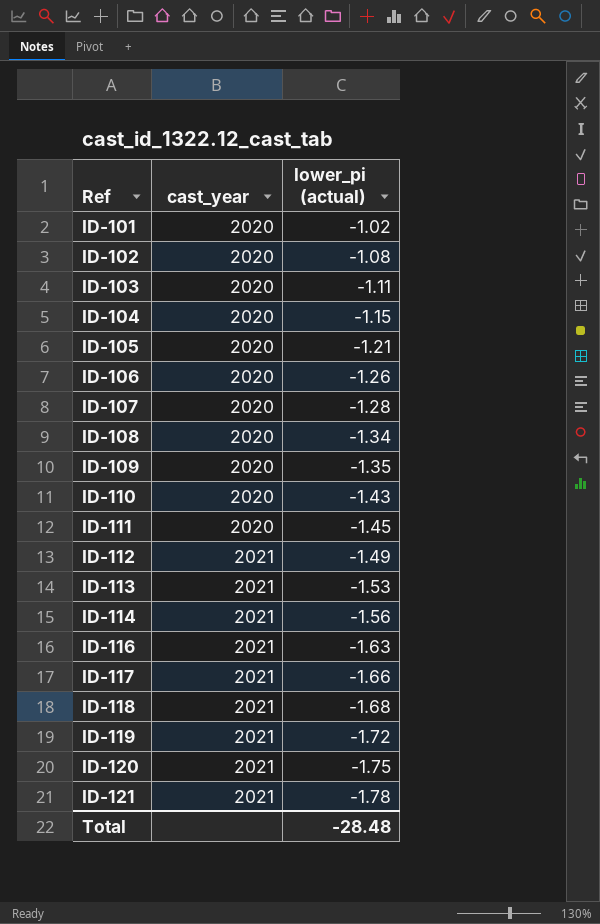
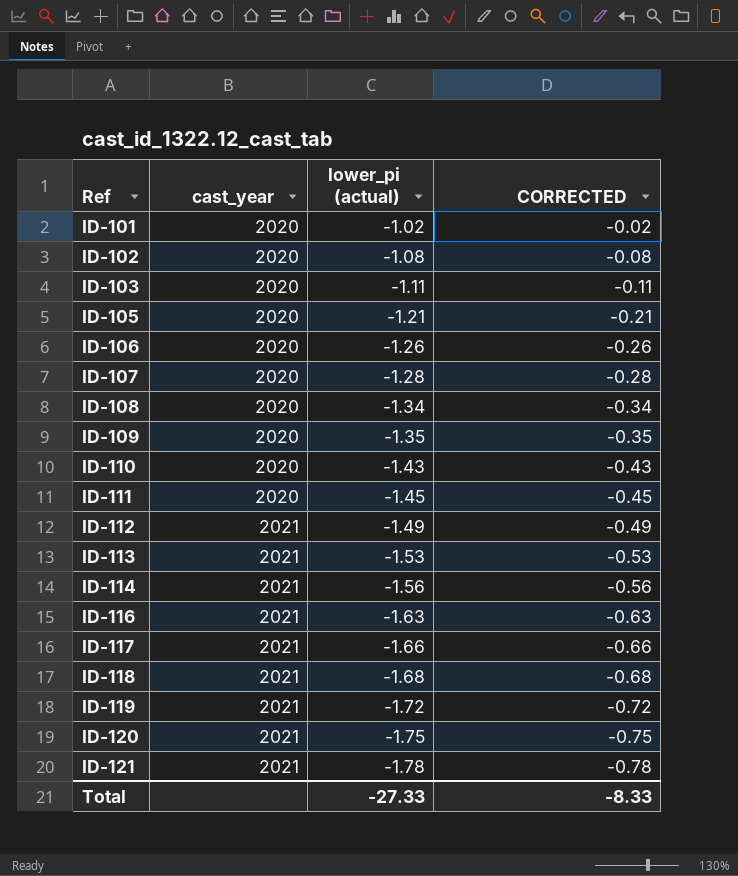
column CORRECTED | formula: none -> [lower_pi (actual)] + 1
row ID-104: 2020 | -1.15 -> none
Total | lower_pi (actual): -28.48 -> -27.33

